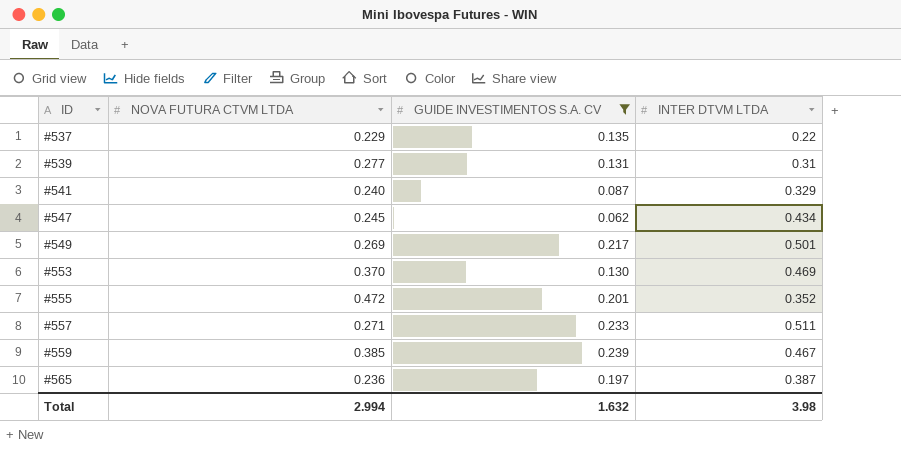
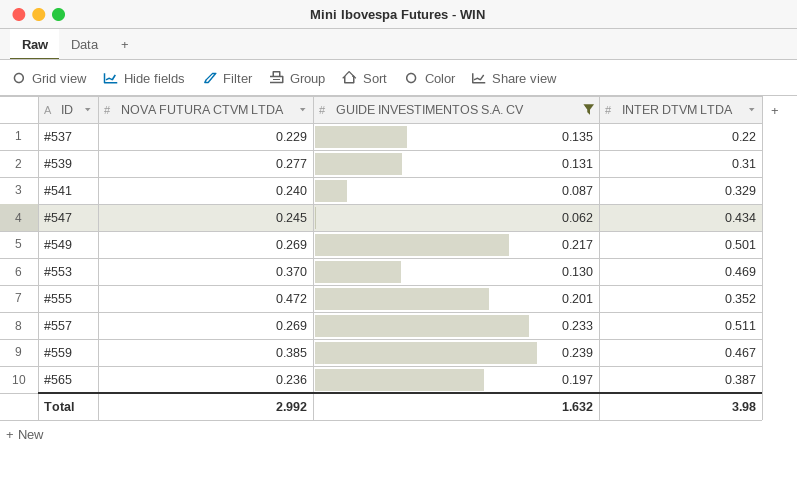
#557 | NOVA FUTURA CTVM LTDA: 0.271 -> 0.269
Total | NOVA FUTURA CTVM LTDA: 2.994 -> 2.992

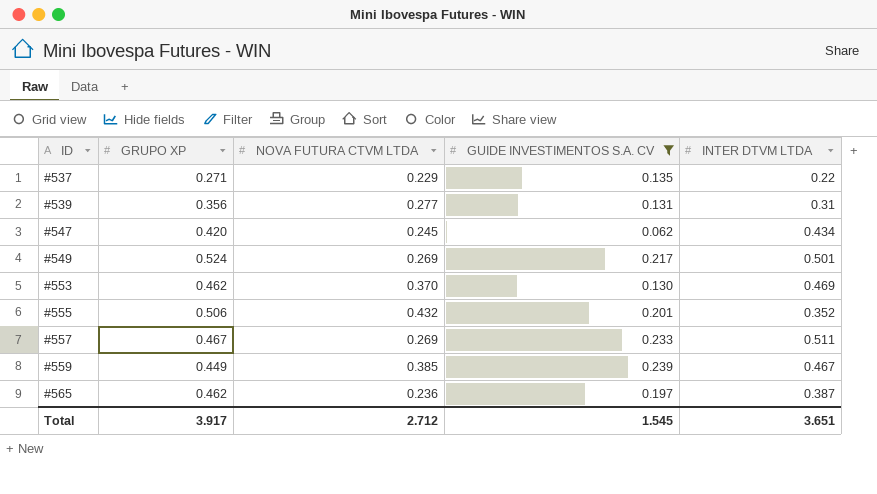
column GRUPO XP | position: none -> 2
row #541: 0.240 | 0.087 | 0.329 -> none
#555 | NOVA FUTURA CTVM LTDA: 0.472 -> 0.432
Total | NOVA FUTURA CTVM LTDA: 2.992 -> 2.712
Total | GUIDE INVESTIMENTOS S.A. CV: 1.632 -> 1.545
Total | INTER DTVM LTDA: 3.98 -> 3.651

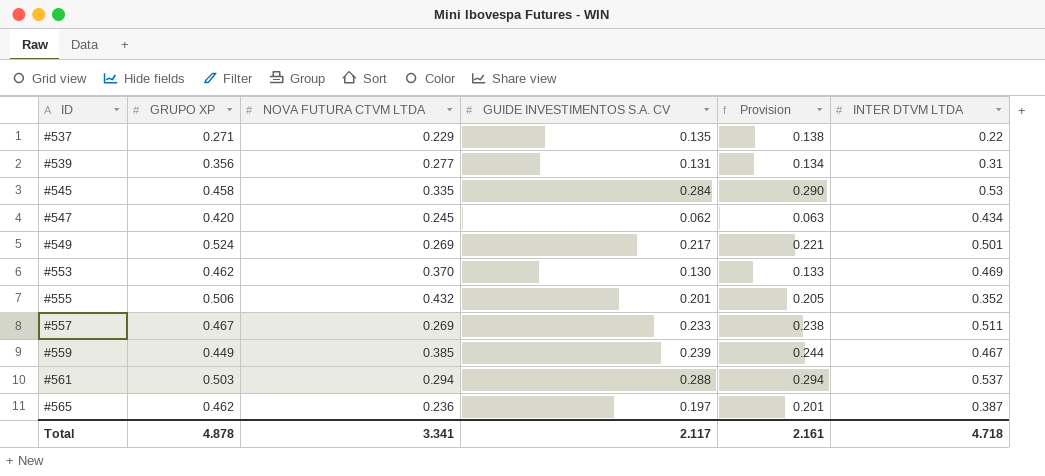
filter: GUIDE INVESTIMENTOS S.A. CV <= 0.239 -> none
column Provision | formula: none -> [GUIDE INVESTIMENTOS S.A. CV] * 1.02
Total | GRUPO XP: 3.917 -> 4.878
Total | NOVA FUTURA CTVM LTDA: 2.712 -> 3.341
Total | GUIDE INVESTIMENTOS S.A. CV: 1.545 -> 2.117
Total | INTER DTVM LTDA: 3.651 -> 4.718

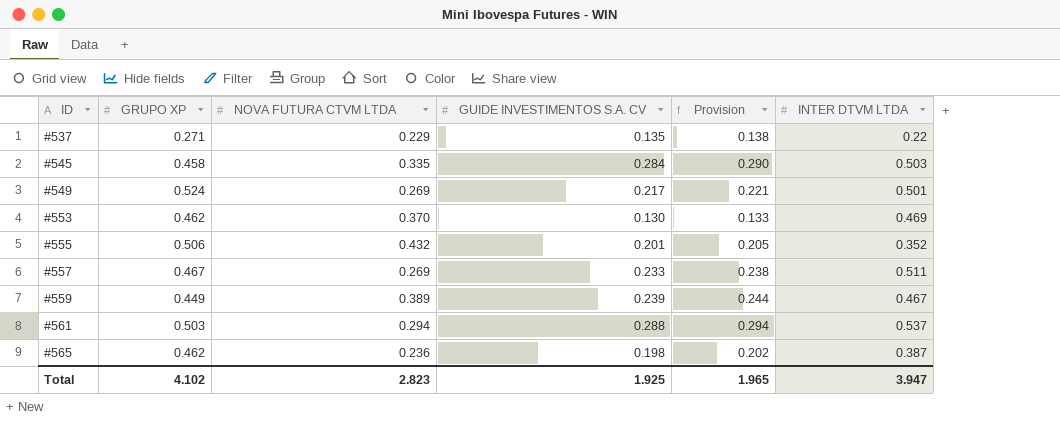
row #539: 0.356 | 0.277 | 0.131 | 0.134 | 0.31 -> none
row #547: 0.420 | 0.245 | 0.062 | 0.063 | 0.434 -> none
#545 | INTER DTVM LTDA: 0.53 -> 0.503
#559 | NOVA FUTURA CTVM LTDA: 0.385 -> 0.389
#565 | GUIDE INVESTIMENTOS S.A. CV: 0.197 -> 0.198
#565 | Provision: 0.201 -> 0.202
Total | GRUPO XP: 4.878 -> 4.102
Total | NOVA FUTURA CTVM LTDA: 3.341 -> 2.823
Total | GUIDE INVESTIMENTOS S.A. CV: 2.117 -> 1.925
Total | Provision: 2.161 -> 1.965
Total | INTER DTVM LTDA: 4.718 -> 3.947

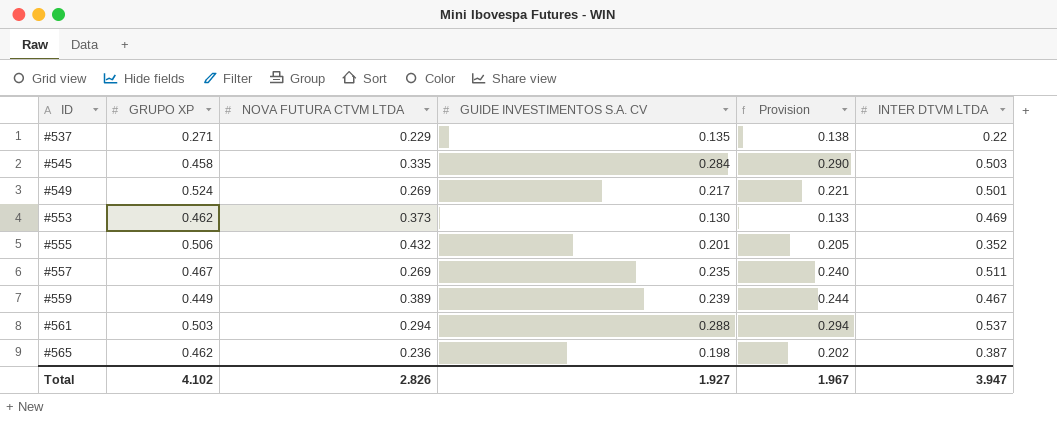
#553 | NOVA FUTURA CTVM LTDA: 0.370 -> 0.373
#557 | GUIDE INVESTIMENTOS S.A. CV: 0.233 -> 0.235
#557 | Provision: 0.238 -> 0.240
Total | NOVA FUTURA CTVM LTDA: 2.823 -> 2.826
Total | GUIDE INVESTIMENTOS S.A. CV: 1.925 -> 1.927
Total | Provision: 1.965 -> 1.967

